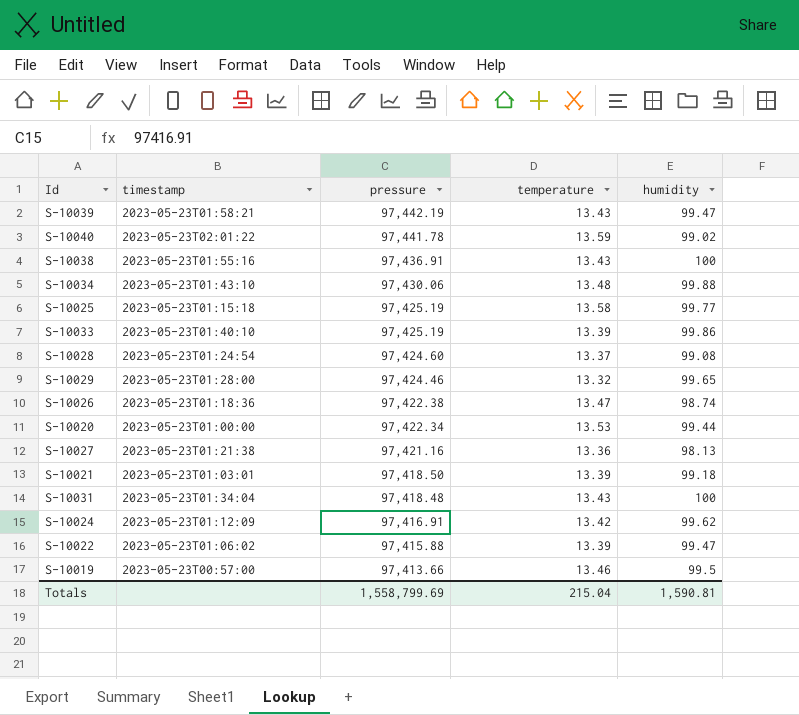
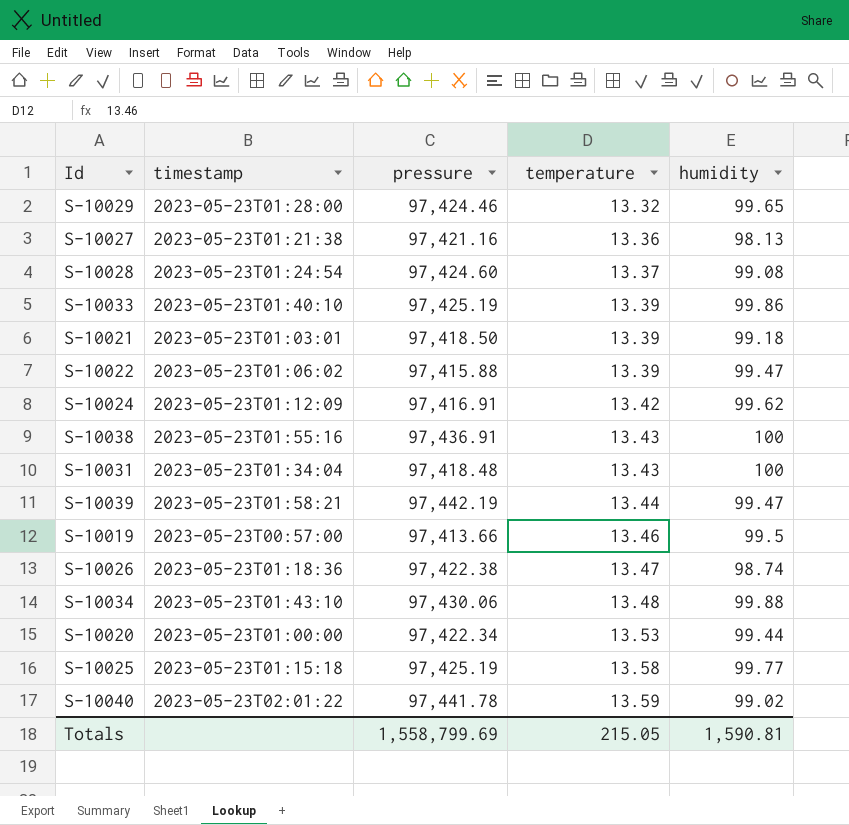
row order: pressure descending -> temperature ascending
S-10039 | temperature: 13.43 -> 13.44
Totals | temperature: 215.04 -> 215.05

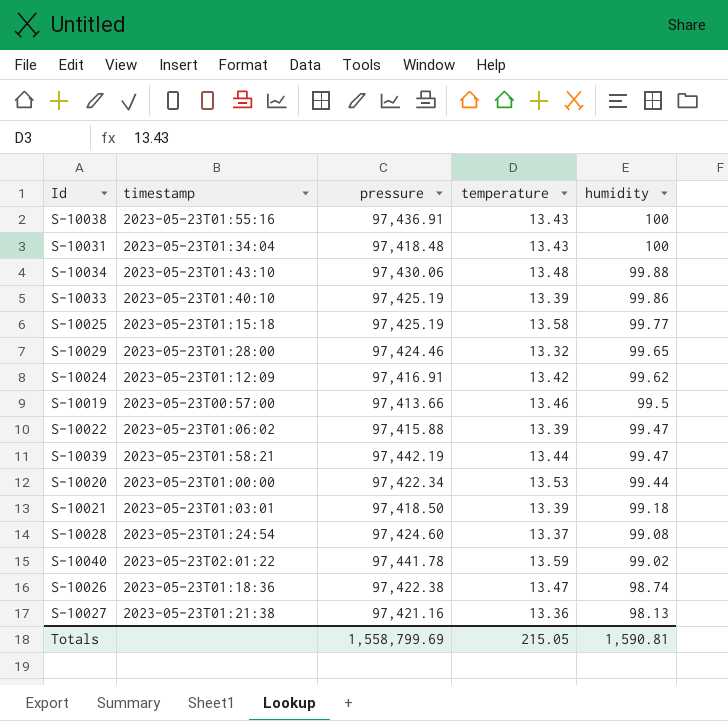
row order: temperature ascending -> humidity descending

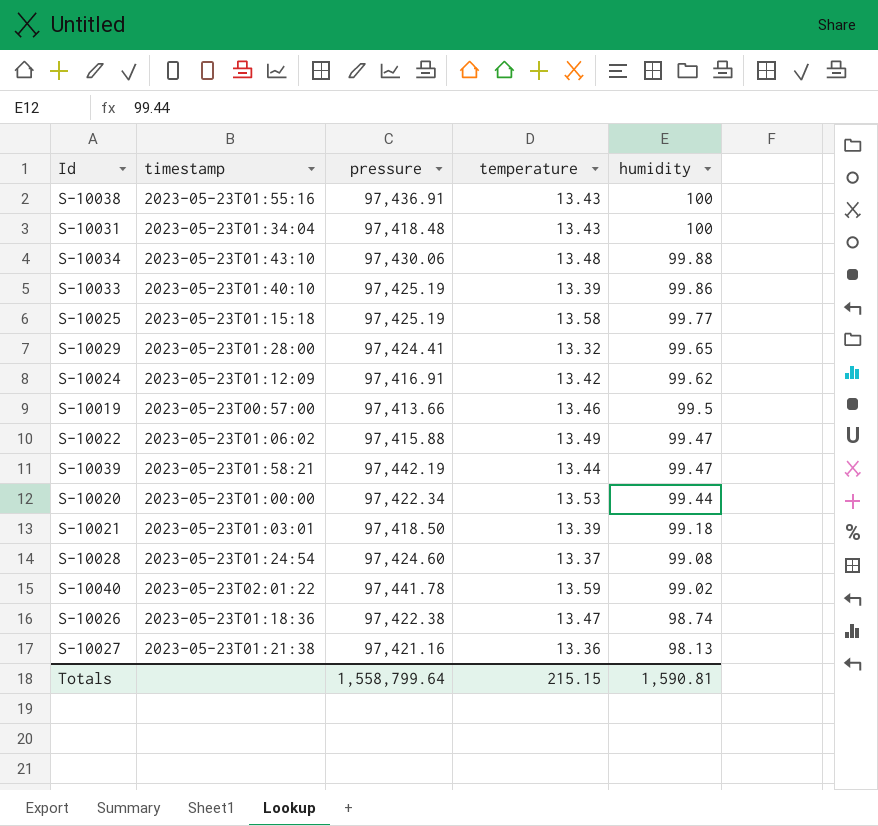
S-10029 | pressure: 97,424.46 -> 97,424.41
S-10022 | temperature: 13.39 -> 13.49
Totals | pressure: 1,558,799.69 -> 1,558,799.64
Totals | temperature: 215.05 -> 215.15

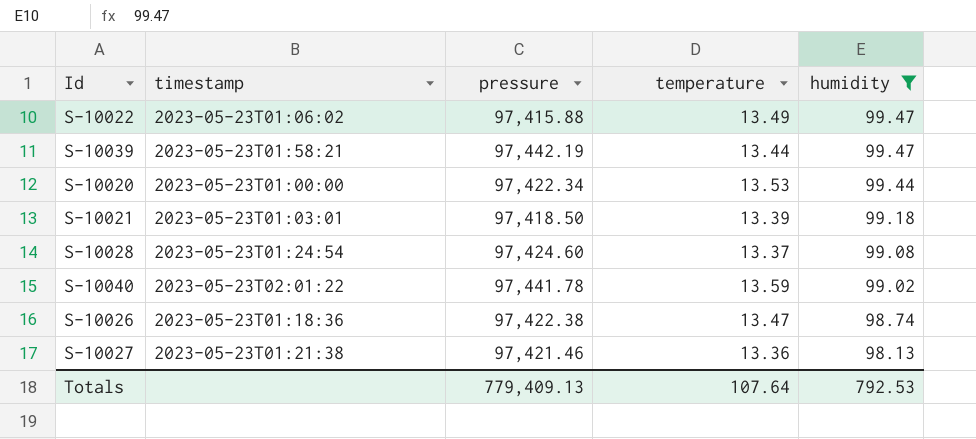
filter: none -> humidity <= 99.47
S-10027 | pressure: 97,421.16 -> 97,421.46
Totals | pressure: 1,558,799.64 -> 779,409.13
Totals | temperature: 215.15 -> 107.64
Totals | humidity: 1,590.81 -> 792.53

